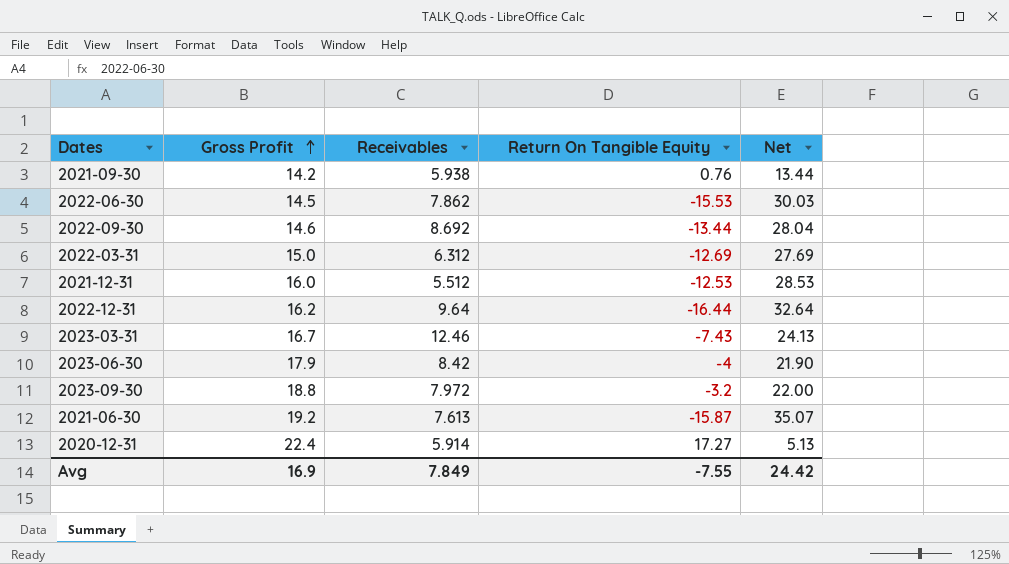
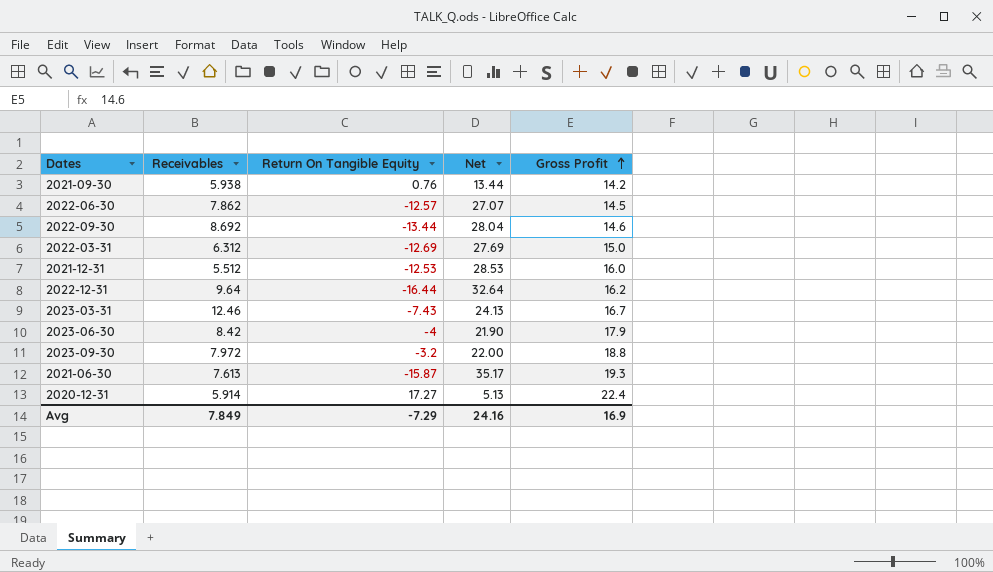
column Gross Profit | position: 2 -> 5
2022-06-30 | Return On Tangible Equity: -15.53 -> -12.57
2022-06-30 | Net: 30.03 -> 27.07
2021-06-30 | Net: 35.07 -> 35.17
2021-06-30 | Gross Profit: 19.2 -> 19.3
Avg | Return On Tangible Equity: -7.55 -> -7.29
Avg | Net: 24.42 -> 24.16

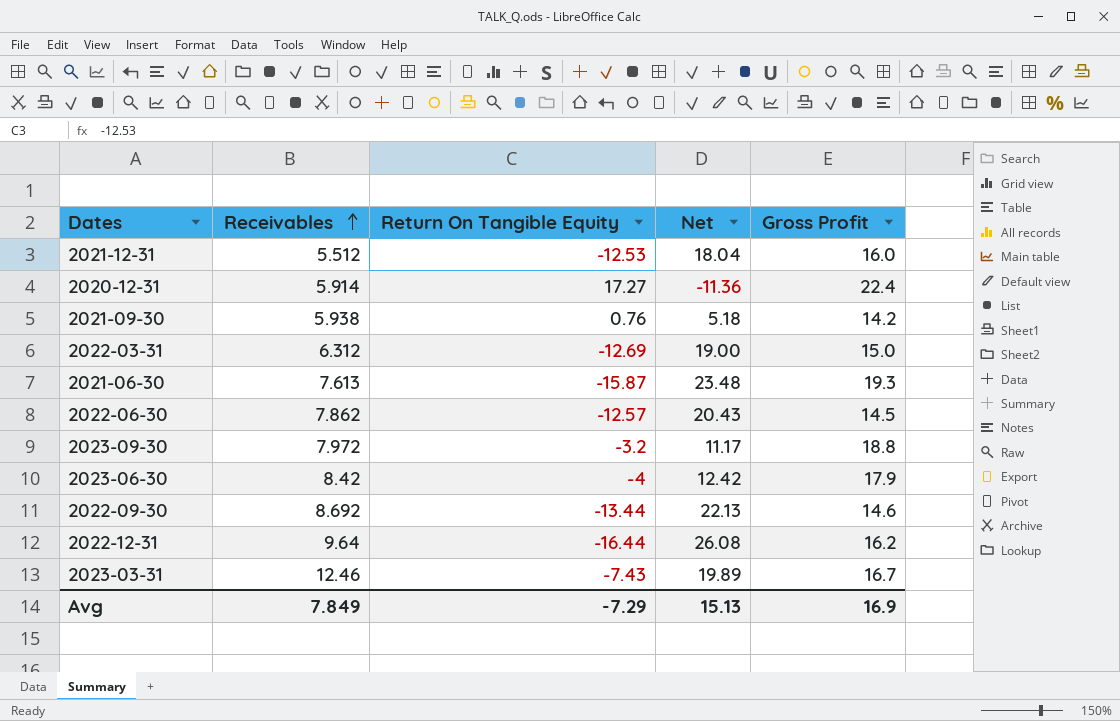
row order: Gross Profit ascending -> Receivables ascending
column Net | formula: [Gross Profit] - [Return On Tangible Equity] -> [Receivables] - [Return On Tangible Equity]
Avg | Net: 24.16 -> 15.13

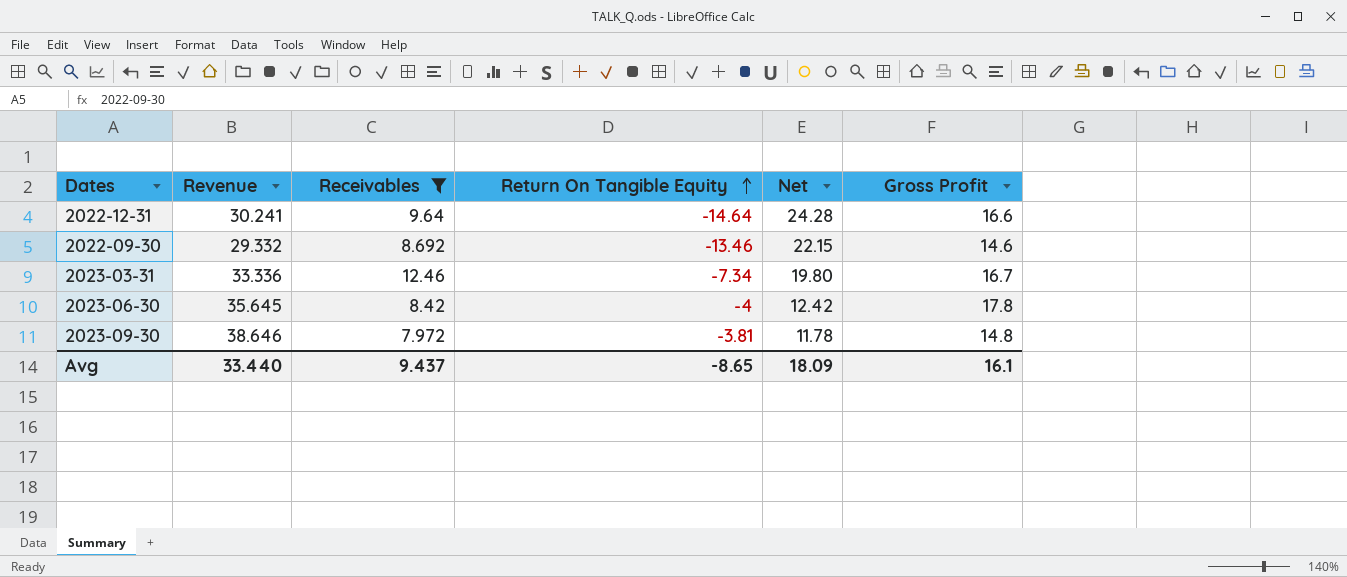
filter: none -> Receivables >= 7.972
row order: Receivables ascending -> Return On Tangible Equity ascending
column Revenue | position: none -> 2
2022-12-31 | Return On Tangible Equity: -16.44 -> -14.64
2022-12-31 | Net: 26.08 -> 24.28
2022-12-31 | Gross Profit: 16.2 -> 16.6
2022-09-30 | Return On Tangible Equity: -13.44 -> -13.46
2022-09-30 | Net: 22.13 -> 22.15
2023-03-31 | Return On Tangible Equity: -7.43 -> -7.34
2023-03-31 | Net: 19.89 -> 19.80
2023-06-30 | Gross Profit: 17.9 -> 17.8
2023-09-30 | Return On Tangible Equity: -3.2 -> -3.81
2023-09-30 | Net: 11.17 -> 11.78
2023-09-30 | Gross Profit: 18.8 -> 14.8
Avg | Receivables: 7.849 -> 9.437
Avg | Return On Tangible Equity: -7.29 -> -8.65
Avg | Net: 15.13 -> 18.09
Avg | Gross Profit: 16.9 -> 16.1

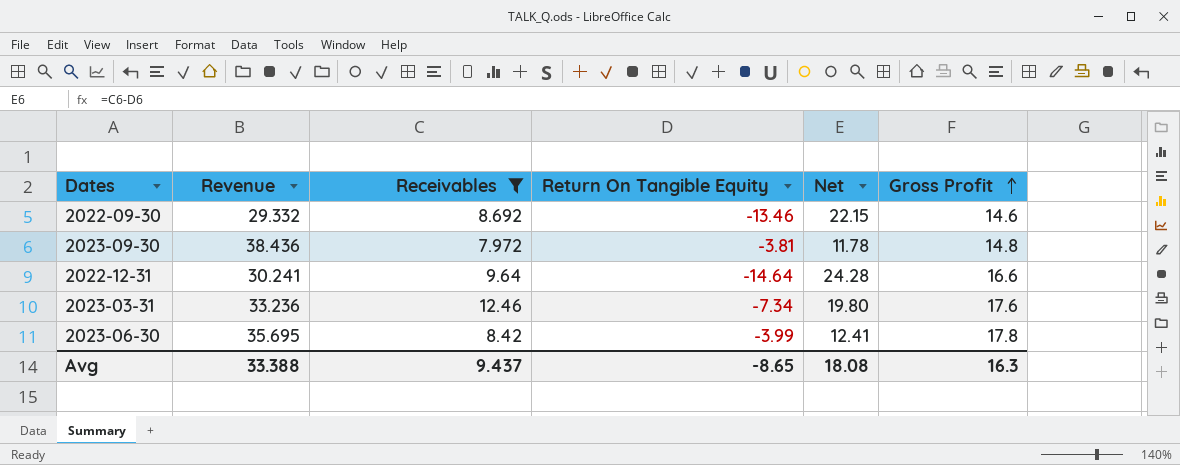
row order: Return On Tangible Equity ascending -> Gross Profit ascending
2023-09-30 | Revenue: 38.646 -> 38.436
2023-03-31 | Revenue: 33.336 -> 33.236
2023-03-31 | Gross Profit: 16.7 -> 17.6
2023-06-30 | Revenue: 35.645 -> 35.695
2023-06-30 | Return On Tangible Equity: -4 -> -3.99
2023-06-30 | Net: 12.42 -> 12.41
Avg | Revenue: 33.440 -> 33.388
Avg | Net: 18.09 -> 18.08
Avg | Gross Profit: 16.1 -> 16.3

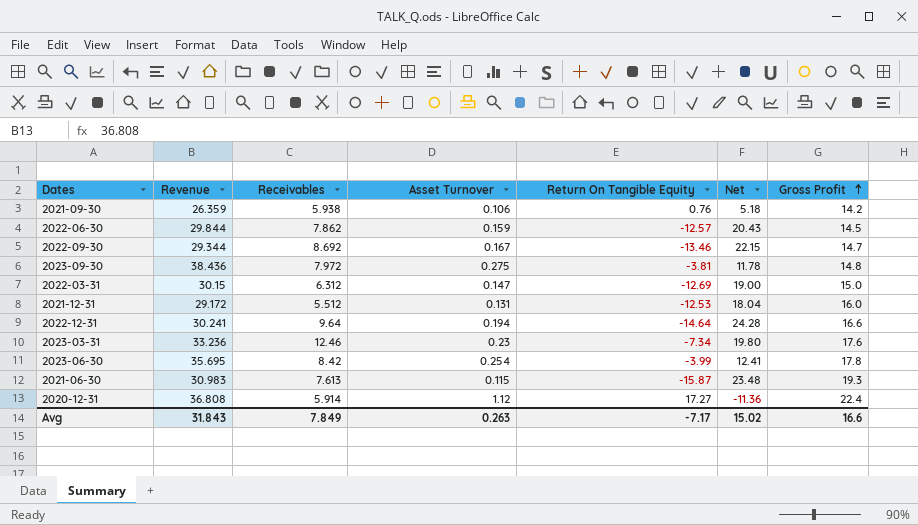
filter: Receivables >= 7.972 -> none
column Asset Turnover | position: none -> 4
2022-09-30 | Revenue: 29.332 -> 29.344
2022-09-30 | Gross Profit: 14.6 -> 14.7
Avg | Revenue: 33.388 -> 31.843
Avg | Receivables: 9.437 -> 7.849
Avg | Return On Tangible Equity: -8.65 -> -7.17
Avg | Net: 18.08 -> 15.02
Avg | Gross Profit: 16.3 -> 16.6

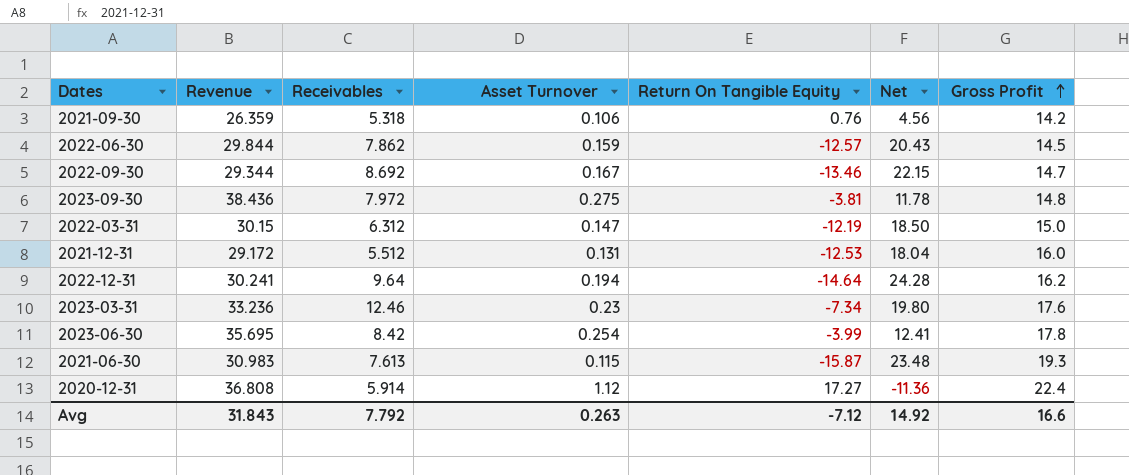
2021-09-30 | Receivables: 5.938 -> 5.318
2021-09-30 | Net: 5.18 -> 4.56
2022-03-31 | Return On Tangible Equity: -12.69 -> -12.19
2022-03-31 | Net: 19.00 -> 18.50
2022-12-31 | Gross Profit: 16.6 -> 16.2
Avg | Receivables: 7.849 -> 7.792
Avg | Return On Tangible Equity: -7.17 -> -7.12
Avg | Net: 15.02 -> 14.92

